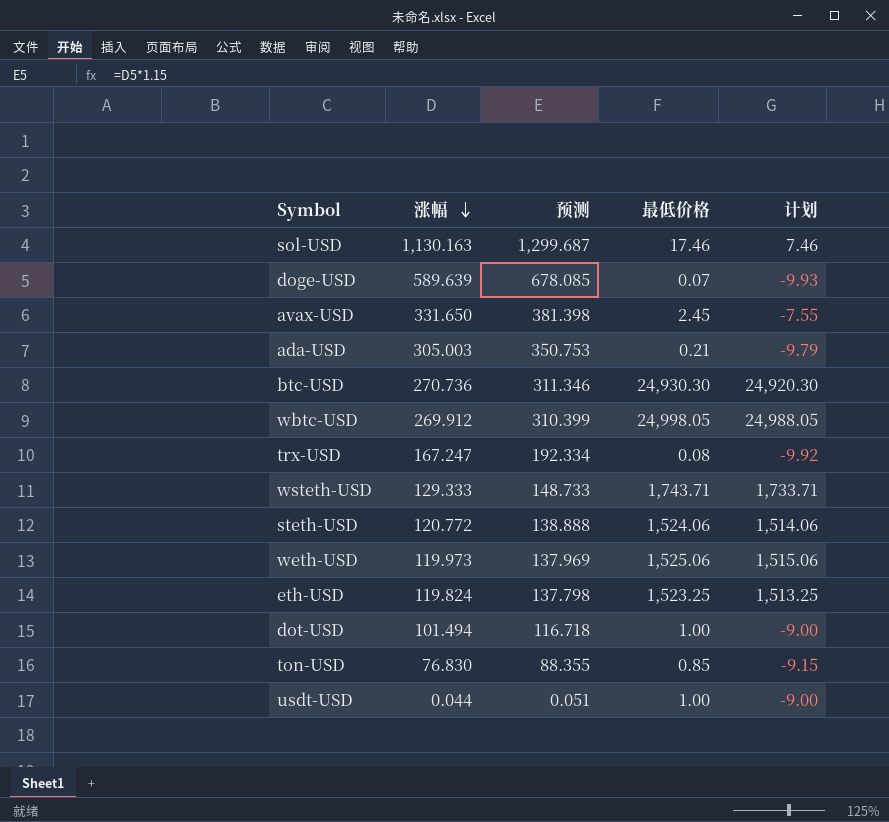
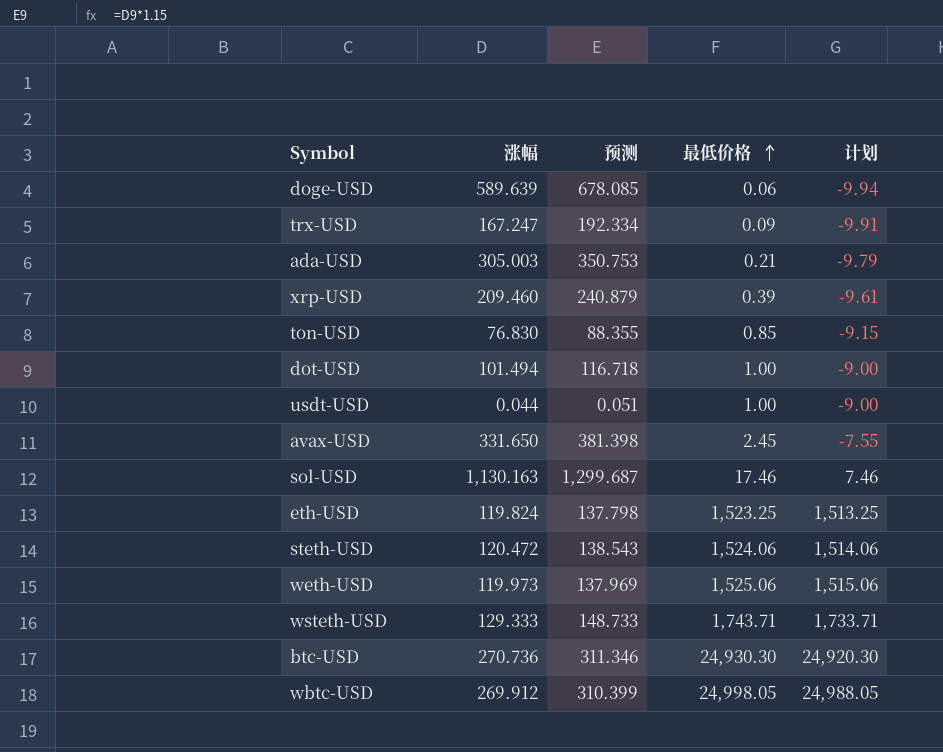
row order: 涨幅 descending -> 最低价格 ascending
doge-USD | 最低价格: 0.07 -> 0.06
doge-USD | 计划: -9.93 -> -9.94
trx-USD | 最低价格: 0.08 -> 0.09
trx-USD | 计划: -9.92 -> -9.91
row xrp-USD: none -> 209.460 | 240.879 | 0.39 | -9.61
steth-USD | 涨幅: 120.772 -> 120.472
steth-USD | 预测: 138.888 -> 138.543

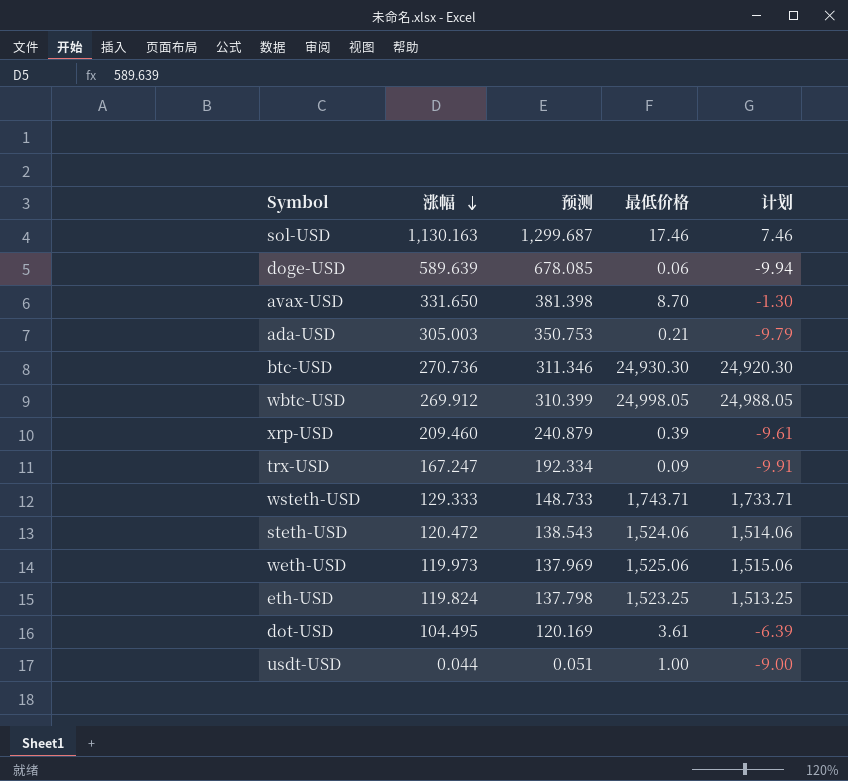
row order: 最低价格 ascending -> 涨幅 descending
row ton-USD: 76.830 | 88.355 | 0.85 | -9.15 -> none
avax-USD | 最低价格: 2.45 -> 8.70
avax-USD | 计划: -7.55 -> -1.30
dot-USD | 涨幅: 101.494 -> 104.495
dot-USD | 预测: 116.718 -> 120.169
dot-USD | 最低价格: 1.00 -> 3.61
dot-USD | 计划: -9.00 -> -6.39

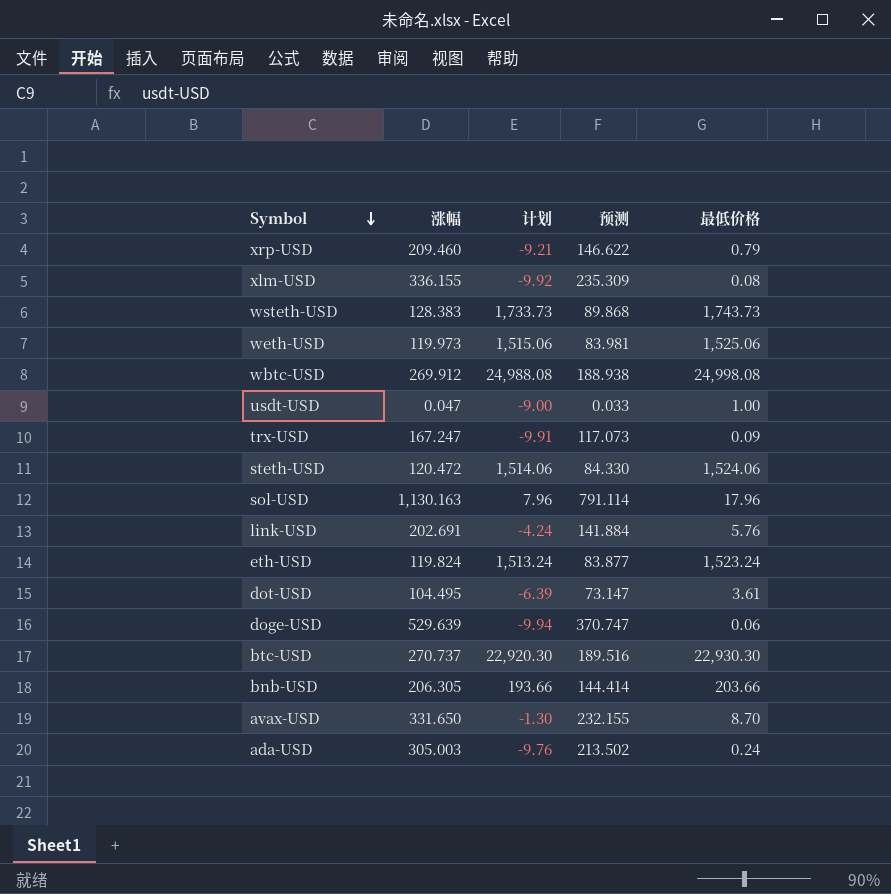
row order: 涨幅 descending -> Symbol descending
column 计划 | position: 5 -> 3
column 预测 | formula: [涨幅] * 1.15 -> [涨幅] * 0.7
xrp-USD | 计划: -9.61 -> -9.21
xrp-USD | 最低价格: 0.39 -> 0.79
row xlm-USD: none -> 336.155 | -9.92 | 235.309 | 0.08
wsteth-USD | 涨幅: 129.333 -> 128.383
wsteth-USD | 计划: 1,733.71 -> 1,733.73
wsteth-USD | 最低价格: 1,743.71 -> 1,743.73
wbtc-USD | 计划: 24,988.05 -> 24,988.08
wbtc-USD | 最低价格: 24,998.05 -> 24,998.08
usdt-USD | 涨幅: 0.044 -> 0.047
sol-USD | 计划: 7.46 -> 7.96
sol-USD | 最低价格: 17.46 -> 17.96
row link-USD: none -> 202.691 | -4.24 | 141.884 | 5.76
eth-USD | 计划: 1,513.25 -> 1,513.24
eth-USD | 最低价格: 1,523.25 -> 1,523.24
doge-USD | 涨幅: 589.639 -> 529.639
btc-USD | 涨幅: 270.736 -> 270.737
btc-USD | 计划: 24,920.30 -> 22,920.30
btc-USD | 最低价格: 24,930.30 -> 22,930.30
row bnb-USD: none -> 206.305 | 193.66 | 144.414 | 203.66
ada-USD | 计划: -9.79 -> -9.76
ada-USD | 最低价格: 0.21 -> 0.24

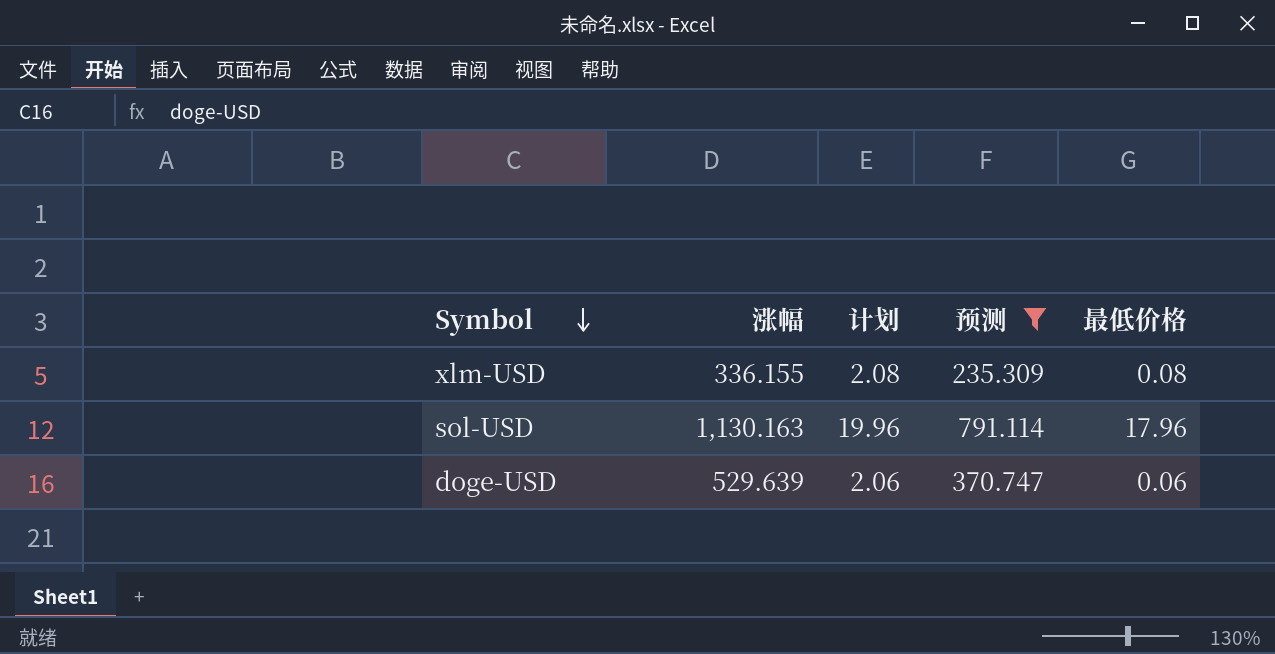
filter: none -> 预测 >= 235.309
column 计划 | formula: [最低价格] - 10 -> [最低价格] + 2

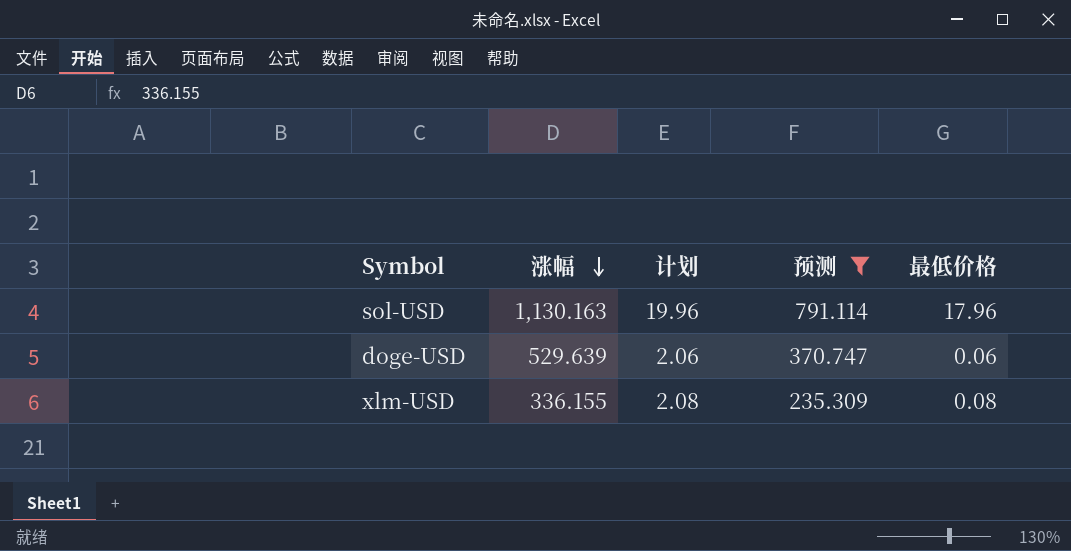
row order: Symbol descending -> 涨幅 descending

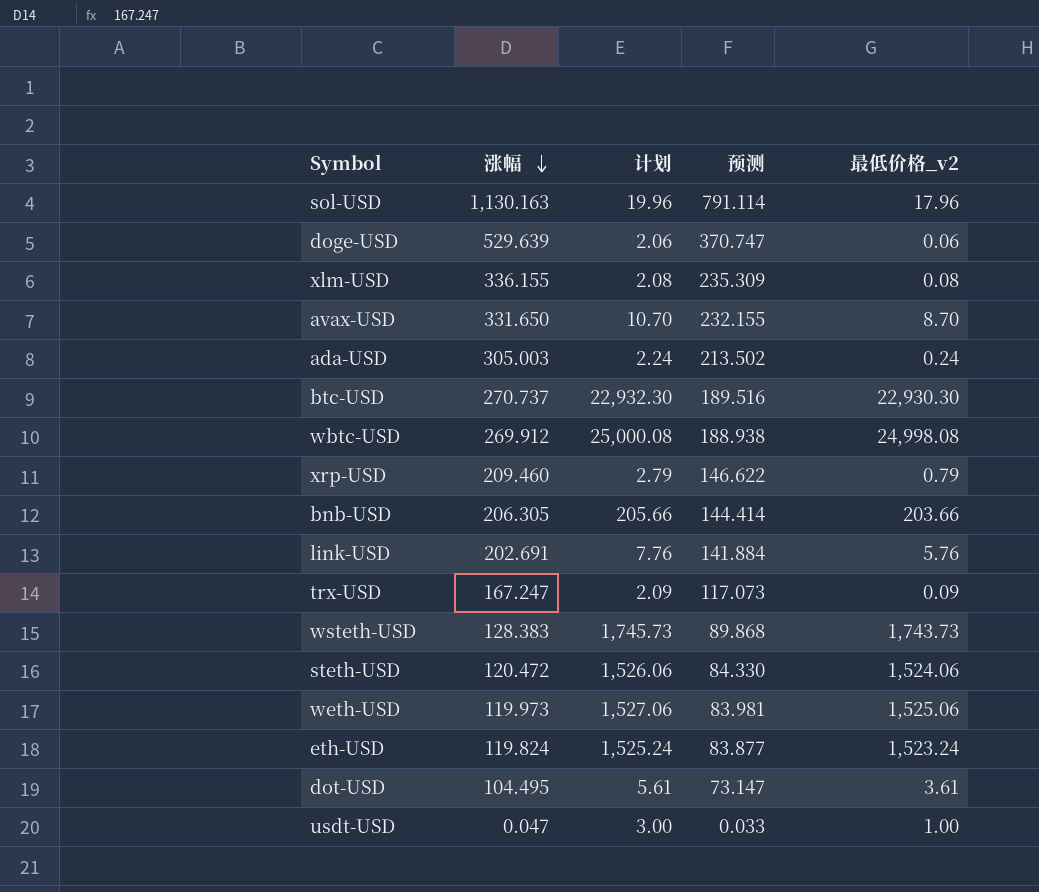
filter: 预测 >= 235.309 -> none
column name: 最低价格 -> 最低价格_v2

